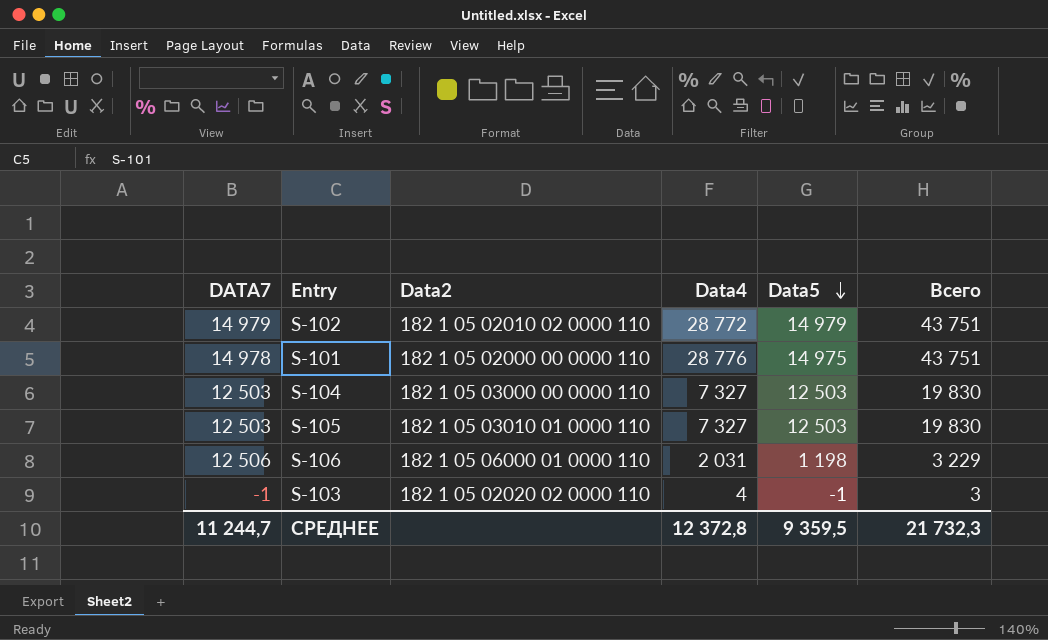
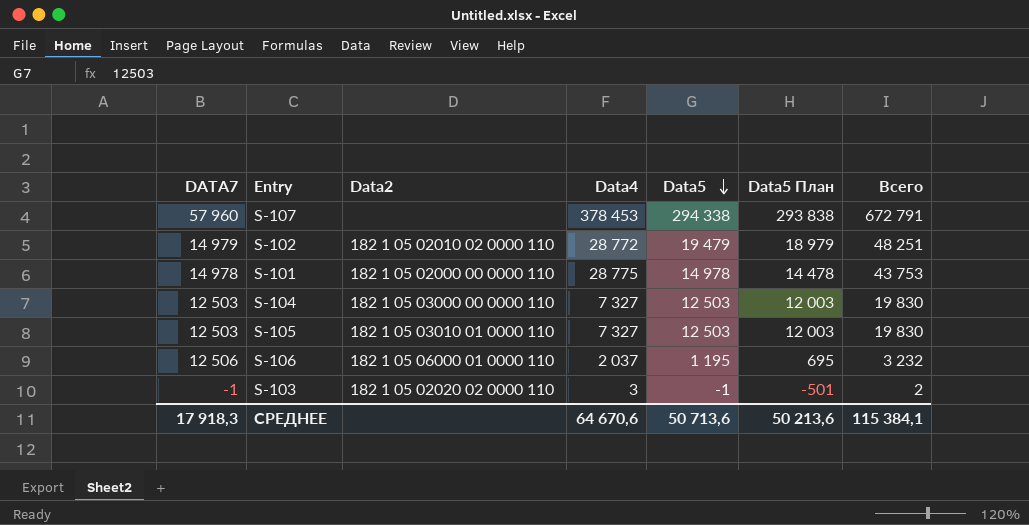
column Data5 План | formula: none -> [Data5] - 500
row S-107: none -> 57 960 | none | 378 453 | 294 338 | 293 838 | 672 791
S-102 | Data5: 14 979 -> 19 479
S-102 | Всего: 43 751 -> 48 251
S-101 | Data4: 28 776 -> 28 775
S-101 | Data5: 14 975 -> 14 978
S-101 | Всего: 43 751 -> 43 753
S-106 | Data4: 2 031 -> 2 037
S-106 | Data5: 1 198 -> 1 195
S-106 | Всего: 3 229 -> 3 232
S-103 | Data4: 4 -> 3
S-103 | Всего: 3 -> 2
СРЕДНЕЕ | DATA7: 11 244,7 -> 17 918,3
СРЕДНЕЕ | Data4: 12 372,8 -> 64 670,6
СРЕДНЕЕ | Data5: 9 359,5 -> 50 713,6
СРЕДНЕЕ | Всего: 21 732,3 -> 115 384,1

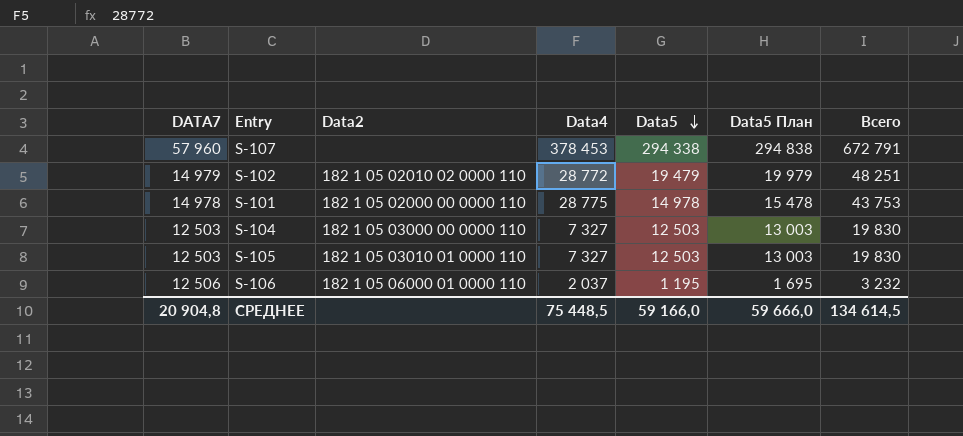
column Data5 План | formula: [Data5] - 500 -> [Data5] + 500
row S-103: -1 | 182 1 05 02020 02 0000 110 | 3 | -1 | -501 | 2 -> none
СРЕДНЕЕ | DATA7: 17 918,3 -> 20 904,8
СРЕДНЕЕ | Data4: 64 670,6 -> 75 448,5
СРЕДНЕЕ | Data5: 50 713,6 -> 59 166,0
СРЕДНЕЕ | Data5 План: 50 213,6 -> 59 666,0
СРЕДНЕЕ | Всего: 115 384,1 -> 134 614,5

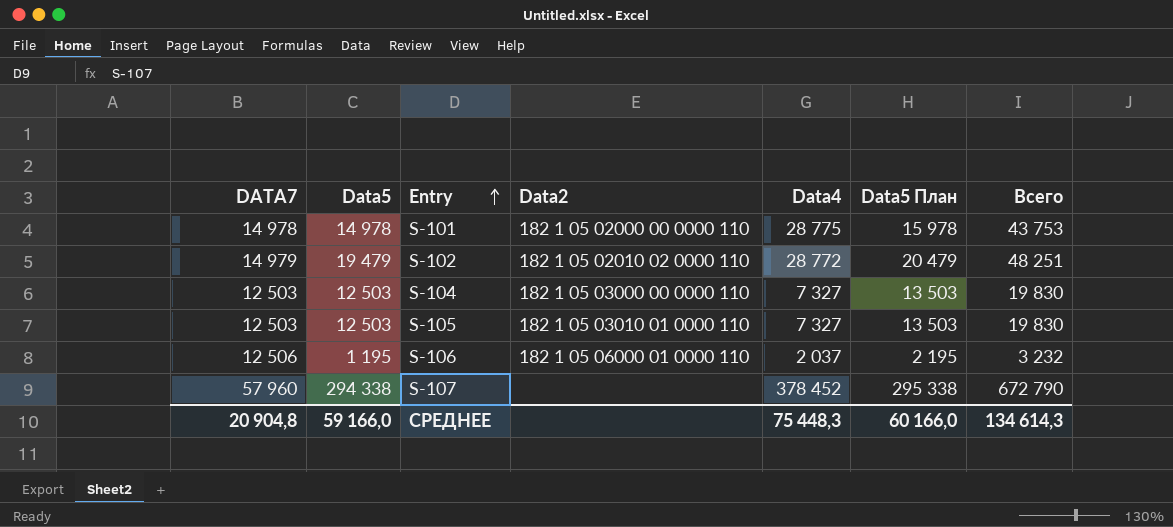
row order: Data5 descending -> Entry ascending
column Data5 | position: 5 -> 2
column Data5 План | formula: [Data5] + 500 -> [Data5] + 1000
S-107 | Data4: 378 453 -> 378 452
S-107 | Всего: 672 791 -> 672 790
СРЕДНЕЕ | Data4: 75 448,5 -> 75 448,3
СРЕДНЕЕ | Data5 План: 59 666,0 -> 60 166,0
СРЕДНЕЕ | Всего: 134 614,5 -> 134 614,3

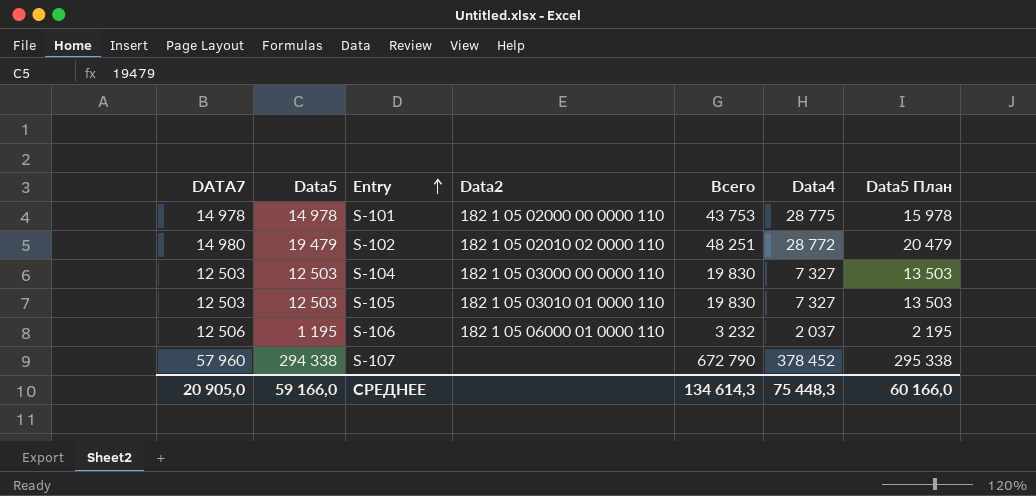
column Всего | position: 7 -> 5
S-102 | DATA7: 14 979 -> 14 980
СРЕДНЕЕ | DATA7: 20 904,8 -> 20 905,0

